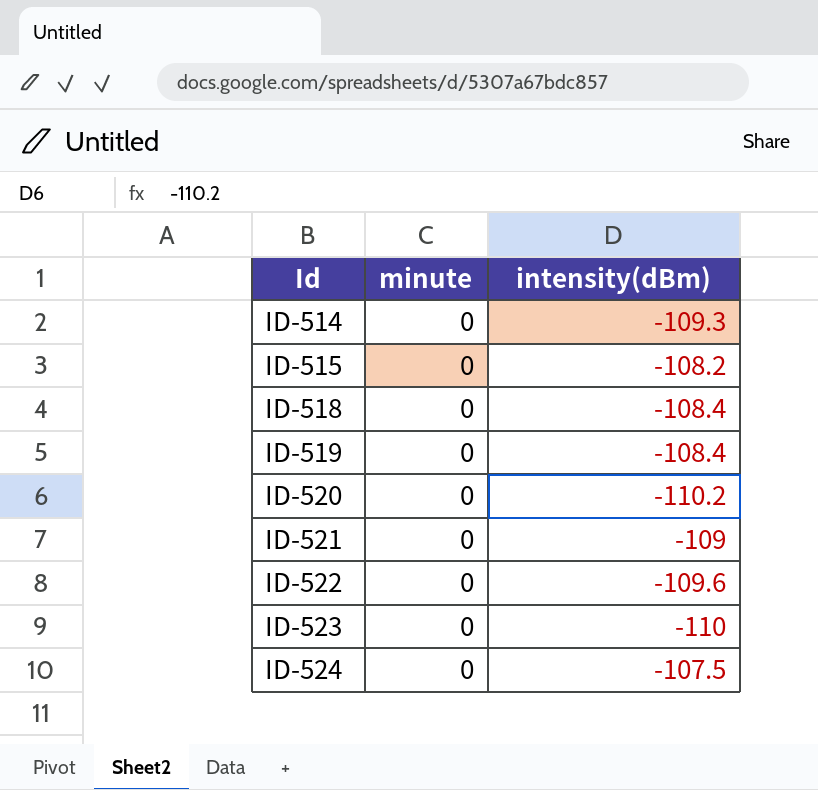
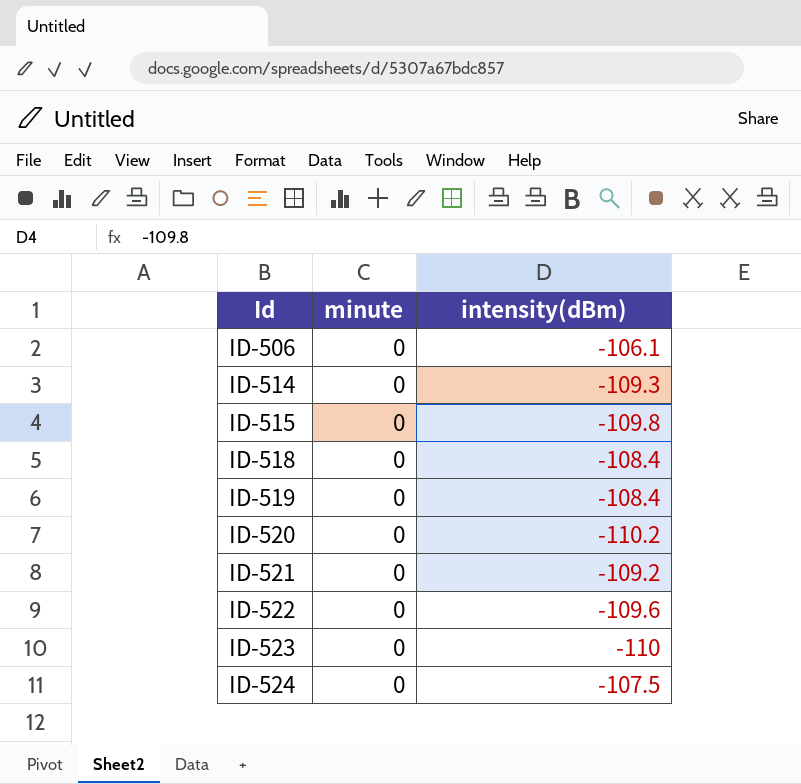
row ID-506: none -> 0 | -106.1
ID-515 | intensity(dBm): -108.2 -> -109.8
ID-521 | intensity(dBm): -109 -> -109.2

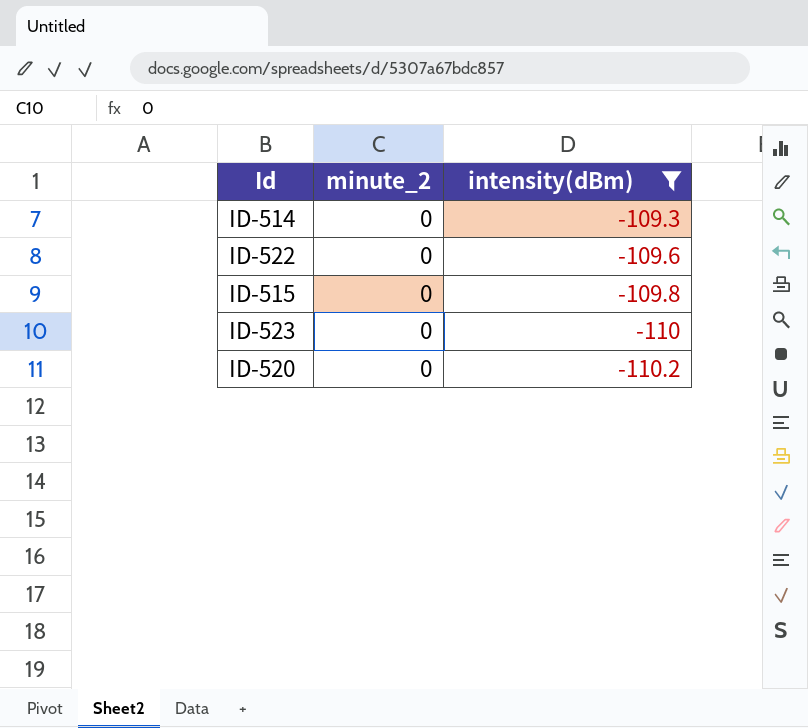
filter: none -> intensity(dBm) <= -109.3
row order: Id ascending -> intensity(dBm) descending
column name: minute -> minute_2

